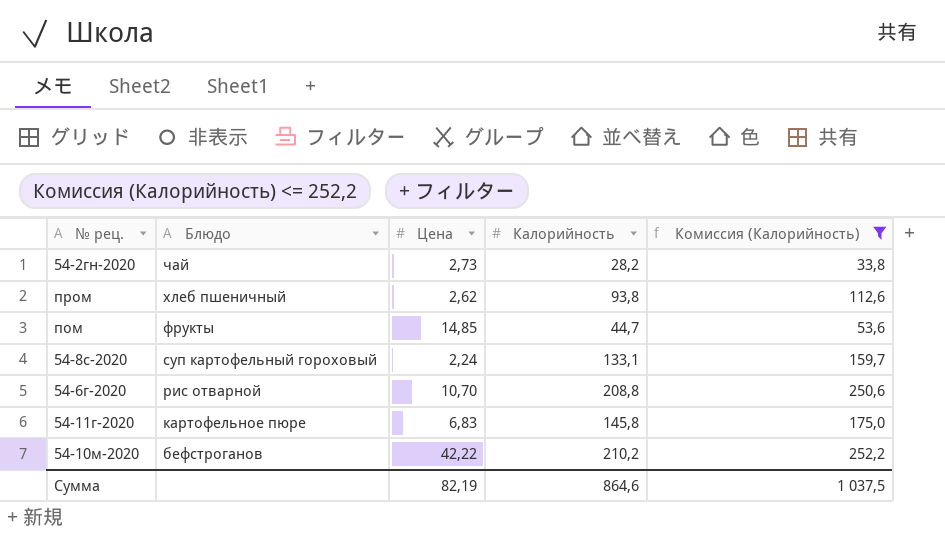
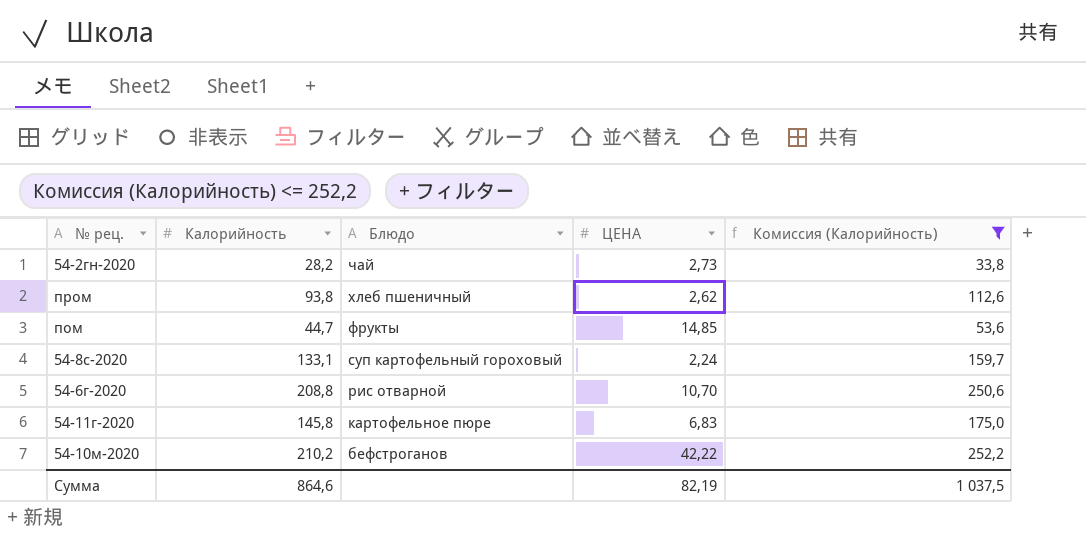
column Калорийность | position: 4 -> 2
column name: Цена -> ЦЕНА

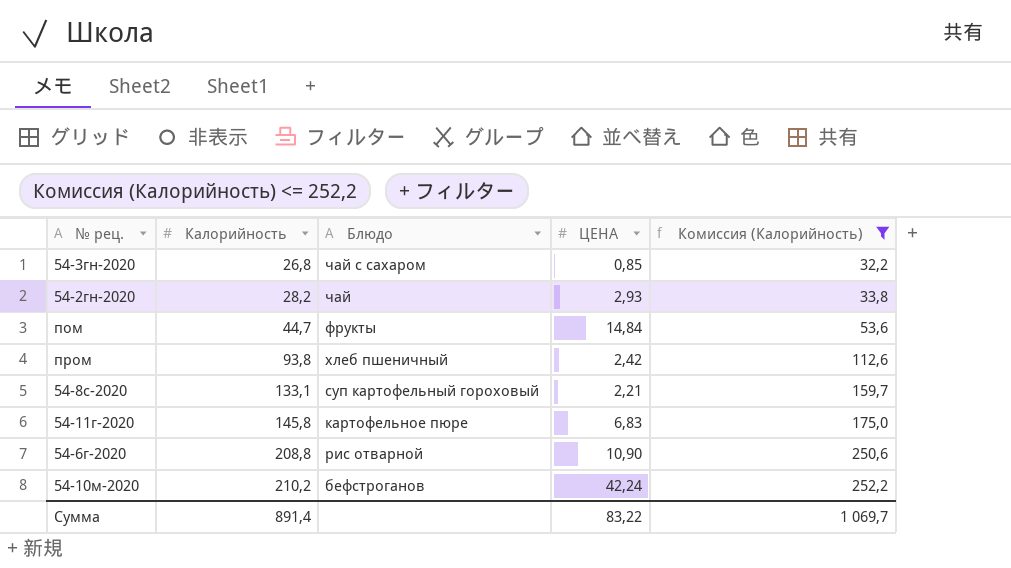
row order: Блюдо descending -> Калорийность ascending
row 54-3гн-2020: none -> 26,8 | чай с сахаром | 0,85 | 32,2
54-2гн-2020 | ЦЕНА: 2,73 -> 2,93
пом | ЦЕНА: 14,85 -> 14,84
пром | ЦЕНА: 2,62 -> 2,42
54-8с-2020 | ЦЕНА: 2,24 -> 2,21
54-6г-2020 | ЦЕНА: 10,70 -> 10,90
54-10м-2020 | ЦЕНА: 42,22 -> 42,24
Сумма | Калорийность: 864,6 -> 891,4
Сумма | ЦЕНА: 82,19 -> 83,22
Сумма | Комиссия (Калорийность): 1 037,5 -> 1 069,7

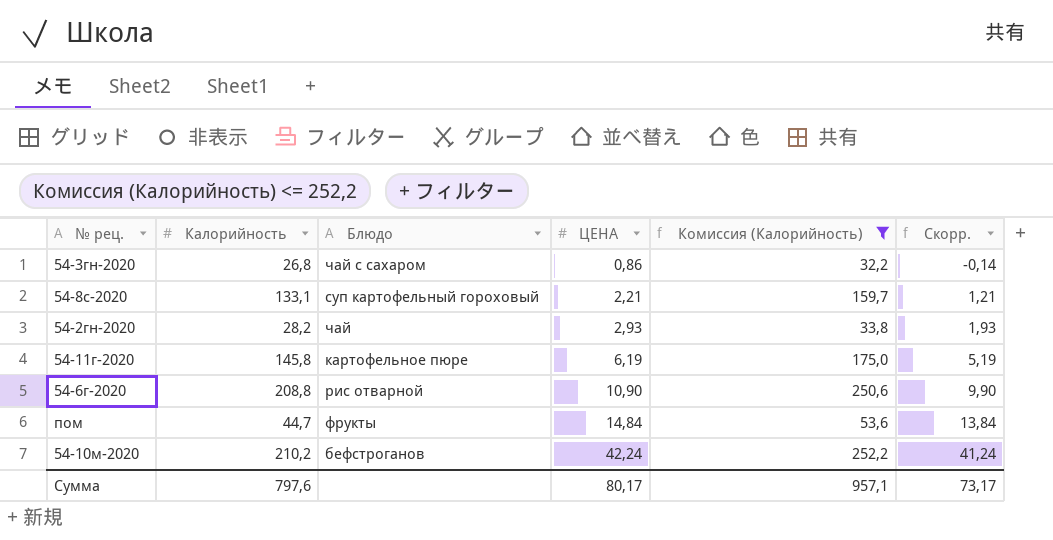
row order: Калорийность ascending -> ЦЕНА ascending
column Скорр. | formula: none -> [ЦЕНА] - 1
row пром: 93,8 | хлеб пшеничный | 2,42 | 112,6 -> none
54-3гн-2020 | ЦЕНА: 0,85 -> 0,86
54-11г-2020 | ЦЕНА: 6,83 -> 6,19
Сумма | Калорийность: 891,4 -> 797,6
Сумма | ЦЕНА: 83,22 -> 80,17
Сумма | Комиссия (Калорийность): 1 069,7 -> 957,1

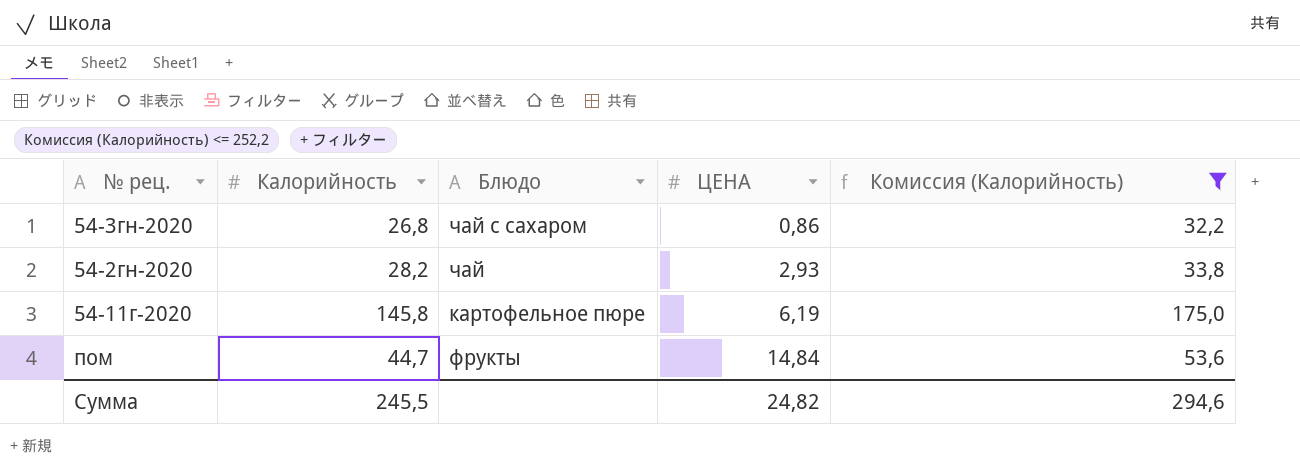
column Скорр. | formula: [ЦЕНА] - 1 -> none
row 54-8с-2020: 133,1 | суп картофельный гороховый | 2,21 | 159,7 | 1,21 -> none
row 54-6г-2020: 208,8 | рис отварной | 10,90 | 250,6 | 9,90 -> none
row 54-10м-2020: 210,2 | бефстроганов | 42,24 | 252,2 | 41,24 -> none
Сумма | Калорийность: 797,6 -> 245,5
Сумма | ЦЕНА: 80,17 -> 24,82
Сумма | Комиссия (Калорийность): 957,1 -> 294,6

